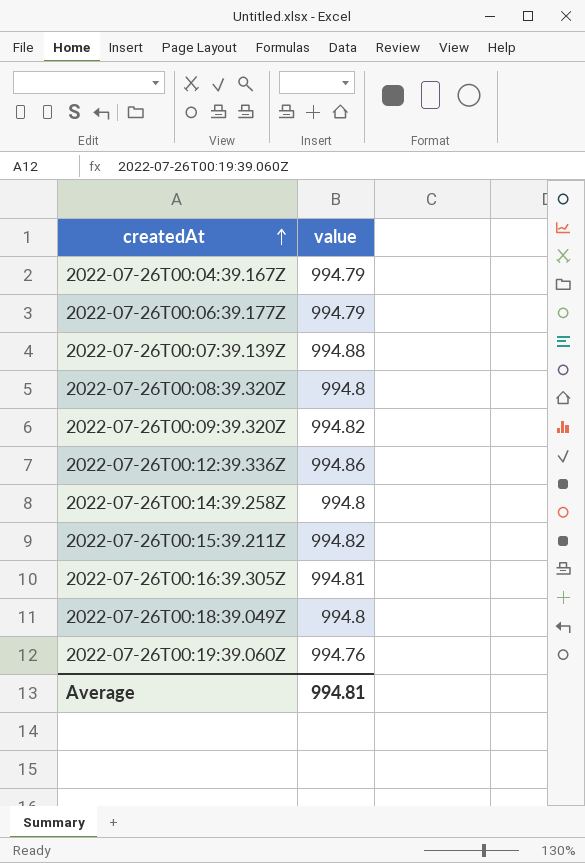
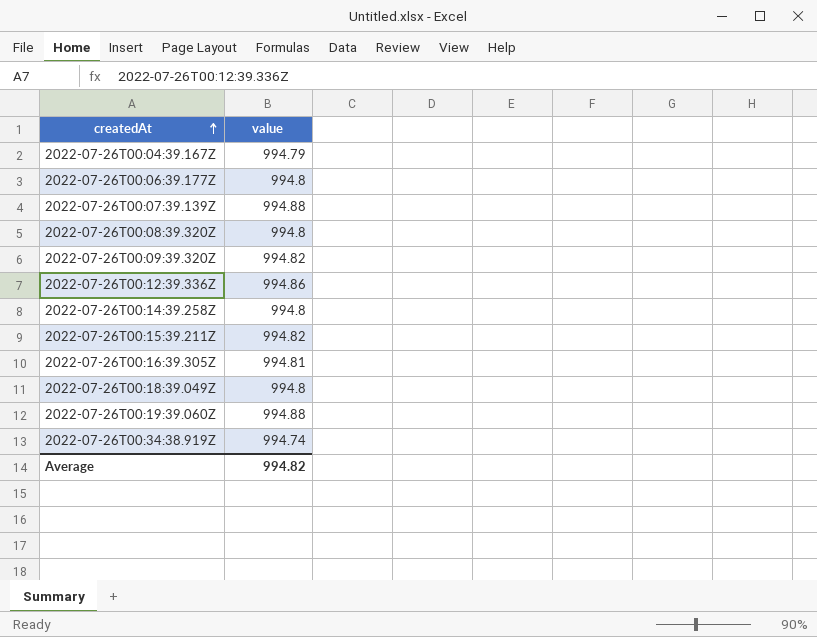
2022-07-26T00:06:39.177Z | value: 994.79 -> 994.8
2022-07-26T00:19:39.060Z | value: 994.76 -> 994.88
row 2022-07-26T00:34:38.919Z: none -> 994.74
Average | value: 994.81 -> 994.82

